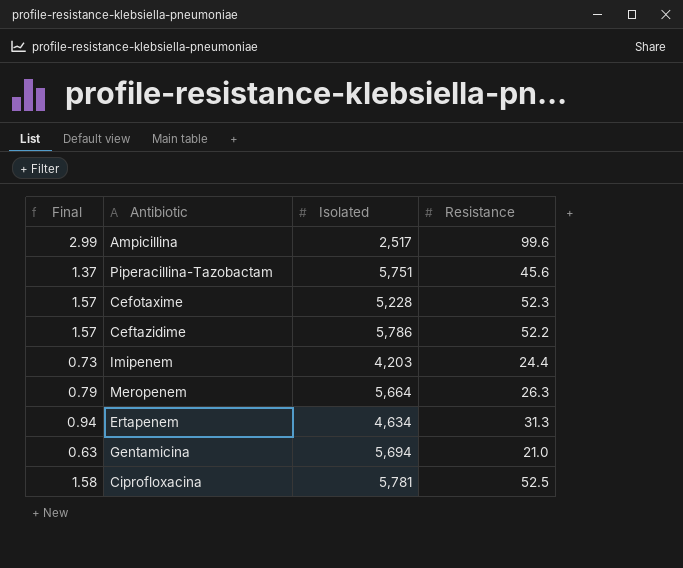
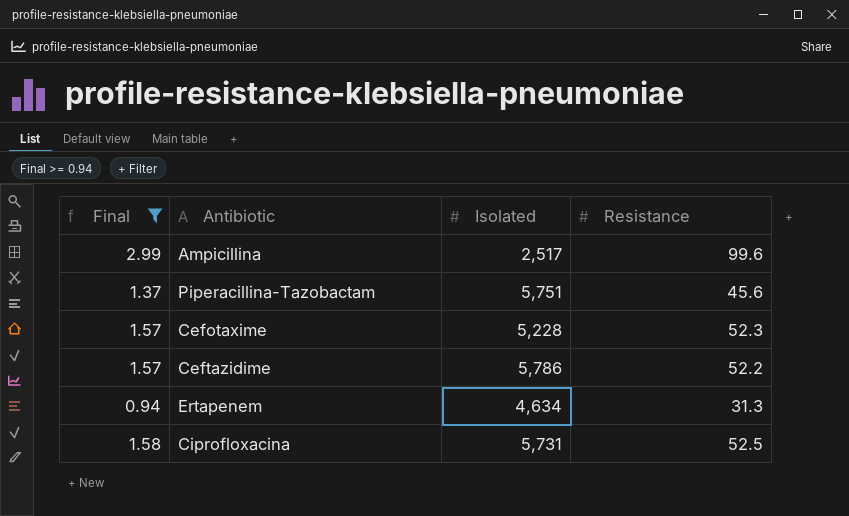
filter: none -> Final >= 0.94
Ciprofloxacina | Isolated: 5,781 -> 5,731

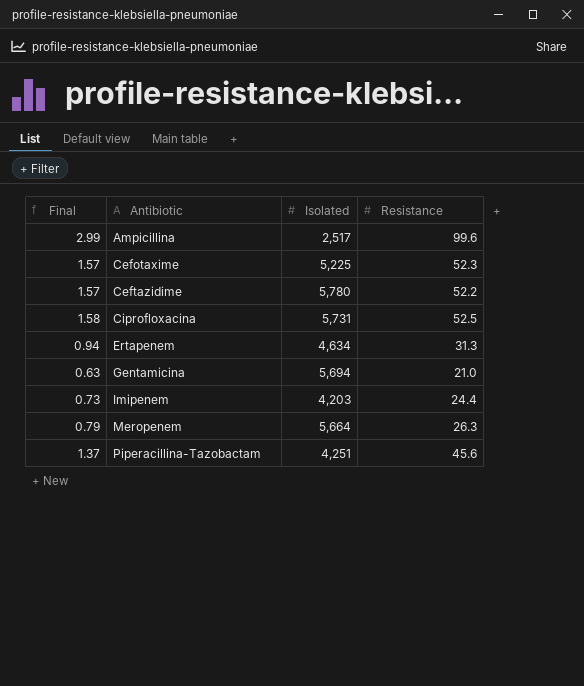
filter: Final >= 0.94 -> none
row order: none -> Antibiotic ascending
Cefotaxime | Isolated: 5,228 -> 5,225
Ceftazidime | Isolated: 5,786 -> 5,780
Piperacillina-Tazobactam | Isolated: 5,751 -> 4,251

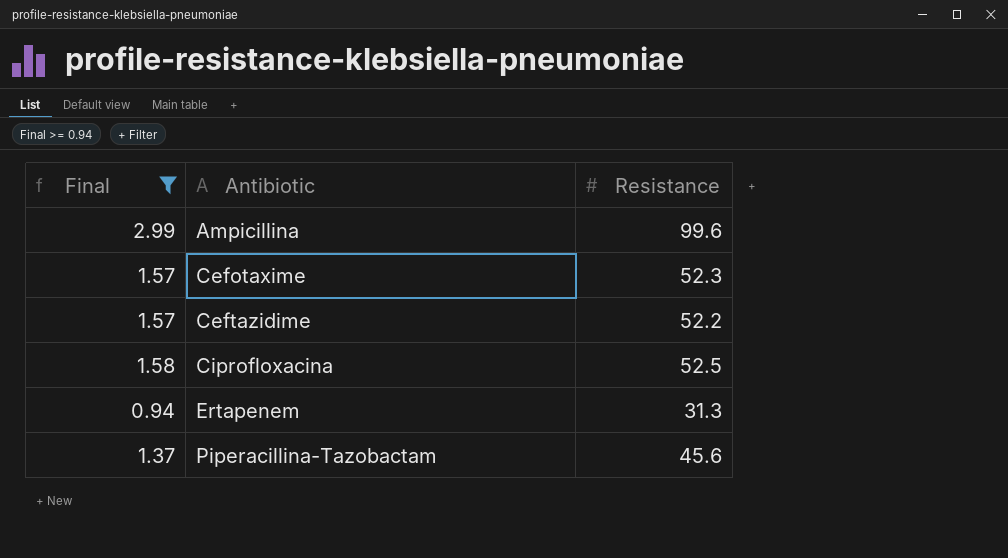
filter: none -> Final >= 0.94
column Isolated | position: 3 -> none

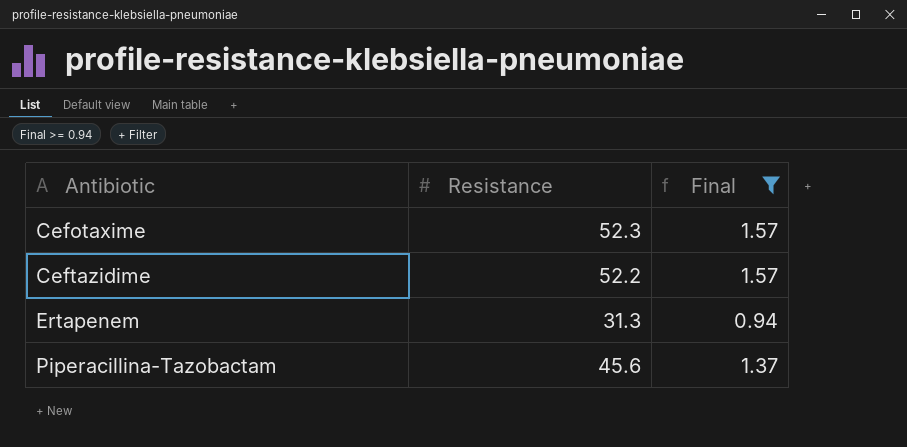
column Final | position: 1 -> 3
row Ampicillina: 2.99 | 99.6 -> none
row Ciprofloxacina: 1.58 | 52.5 -> none

